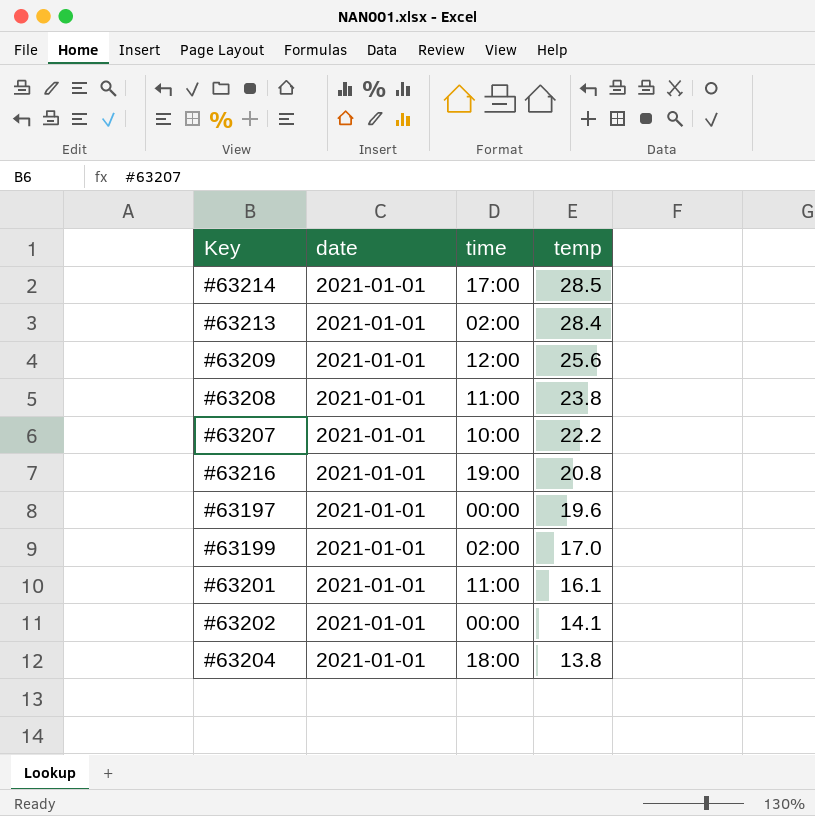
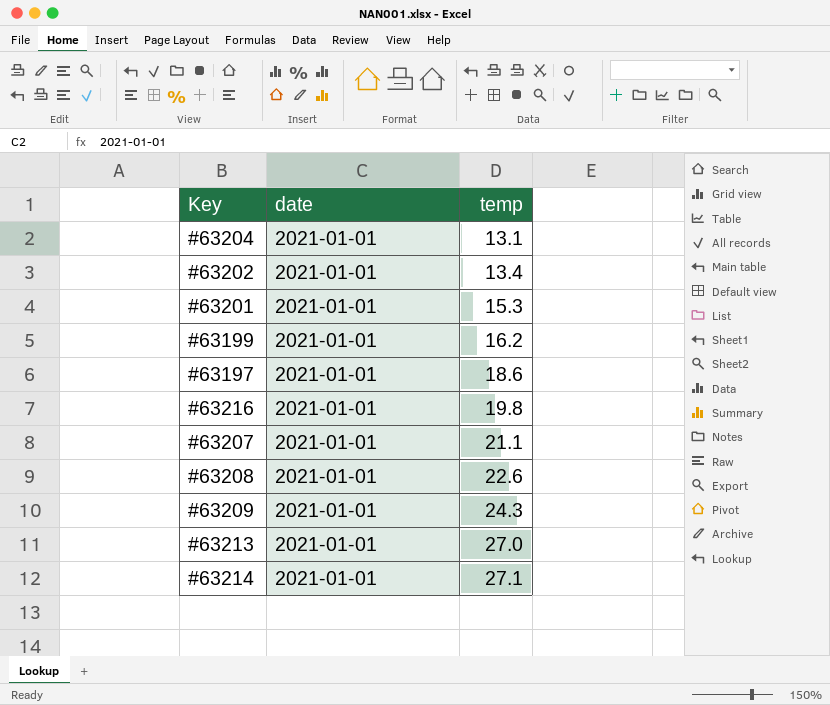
row order: temp descending -> temp ascending
column time | position: 3 -> none
#63204 | temp: 13.8 -> 13.1
#63202 | temp: 14.1 -> 13.4
#63201 | temp: 16.1 -> 15.3
#63199 | temp: 17.0 -> 16.2
#63197 | temp: 19.6 -> 18.6
#63216 | temp: 20.8 -> 19.8
#63207 | temp: 22.2 -> 21.1
#63208 | temp: 23.8 -> 22.6
#63209 | temp: 25.6 -> 24.3
#63213 | temp: 28.4 -> 27.0
#63214 | temp: 28.5 -> 27.1

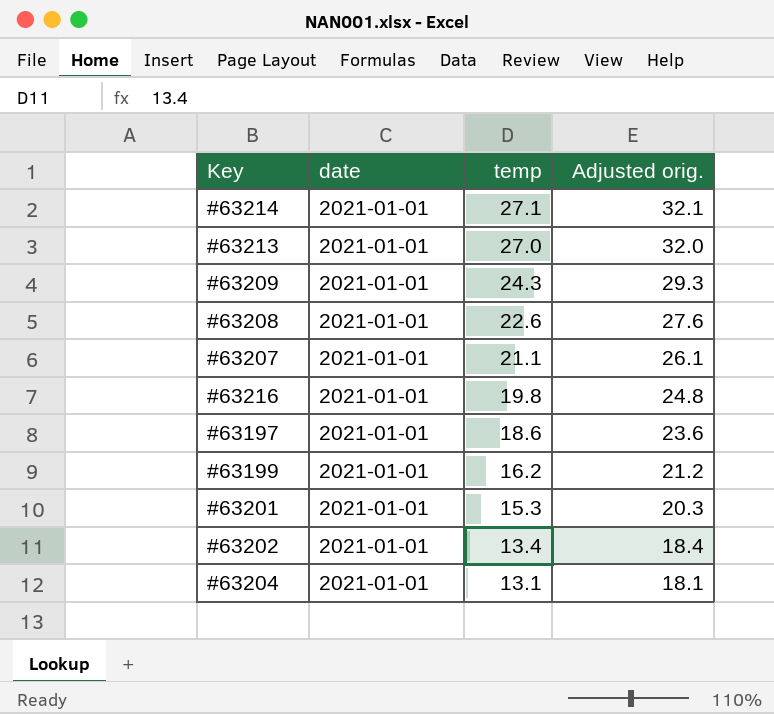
row order: temp ascending -> temp descending
column Adjusted orig. | formula: none -> [temp] + 5

